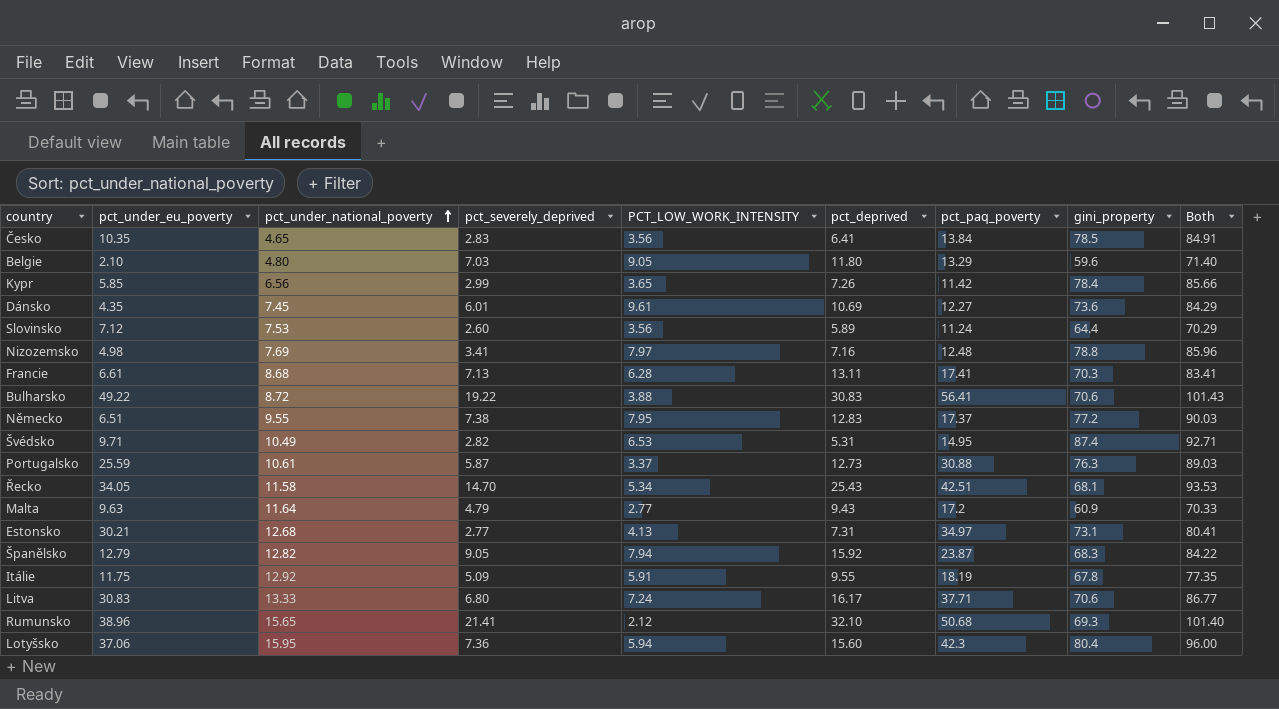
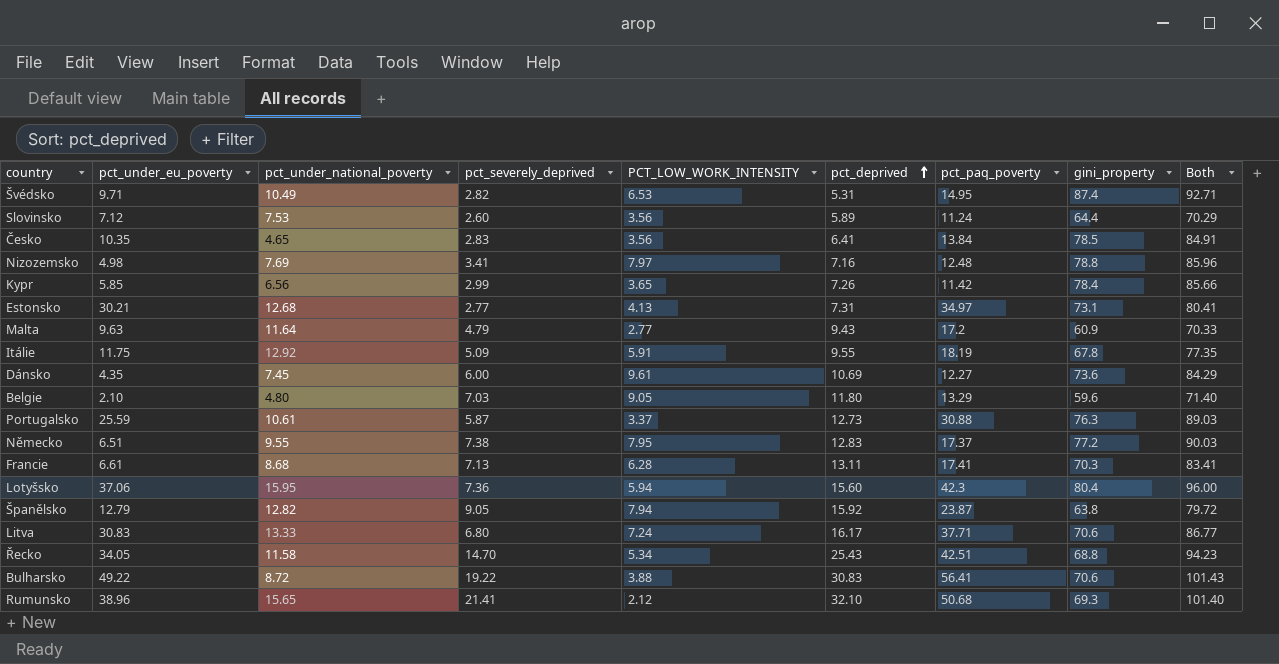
row order: pct_under_national_poverty ascending -> pct_deprived ascending
Dánsko | pct_severely_deprived: 6.01 -> 6.00
Španělsko | gini_property: 68.3 -> 63.8
Španělsko | Both: 84.22 -> 79.72
Řecko | gini_property: 68.1 -> 68.8
Řecko | Both: 93.53 -> 94.23

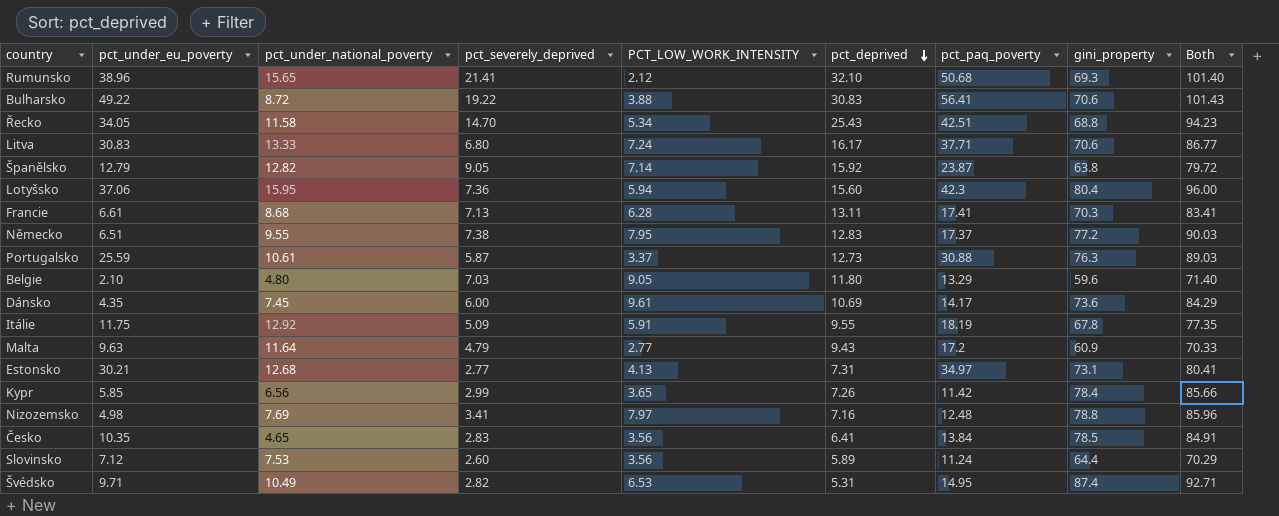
row order: pct_deprived ascending -> pct_deprived descending
Španělsko | PCT_LOW_WORK_INTENSITY: 7.94 -> 7.14
Dánsko | pct_paq_poverty: 12.27 -> 14.17

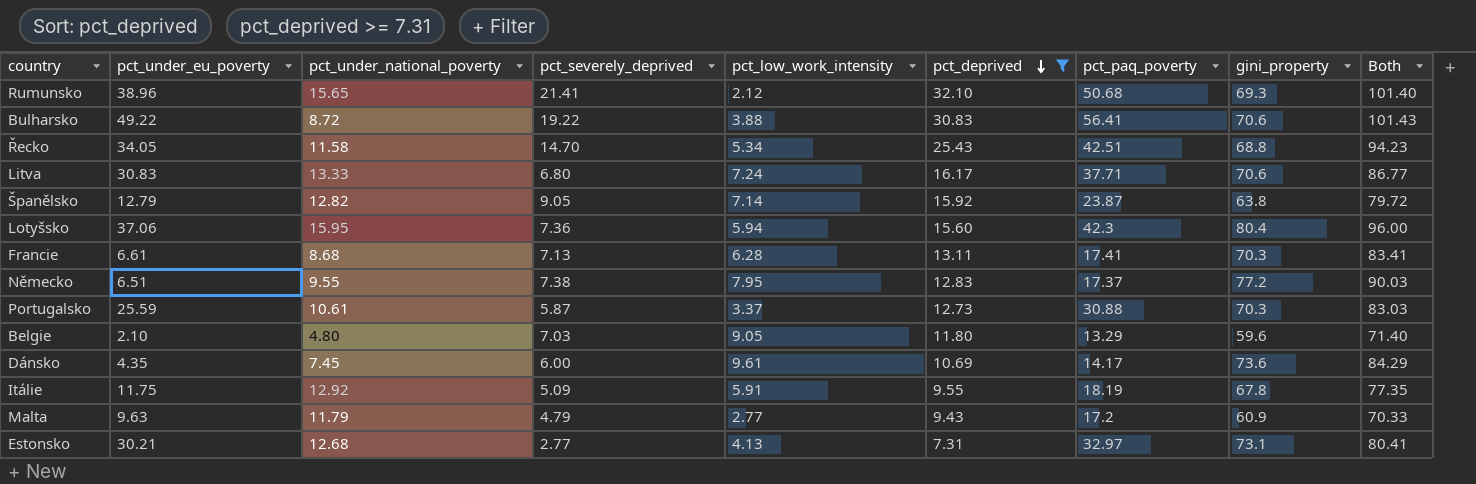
filter: none -> pct_deprived >= 7.31
column name: PCT_LOW_WORK_INTENSITY -> pct_low_work_intensity
Portugalsko | gini_property: 76.3 -> 70.3
Portugalsko | Both: 89.03 -> 83.03
Malta | pct_under_national_poverty: 11.64 -> 11.79
Estonsko | pct_paq_poverty: 34.97 -> 32.97

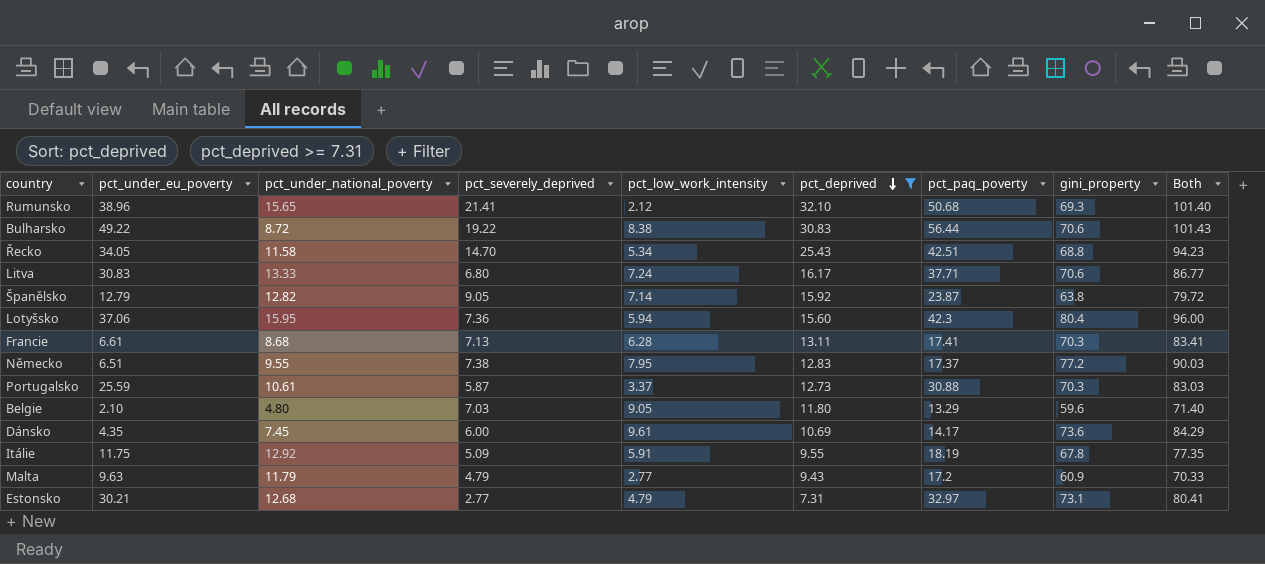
Bulharsko | pct_low_work_intensity: 3.88 -> 8.38
Bulharsko | pct_paq_poverty: 56.41 -> 56.44
Estonsko | pct_low_work_intensity: 4.13 -> 4.79

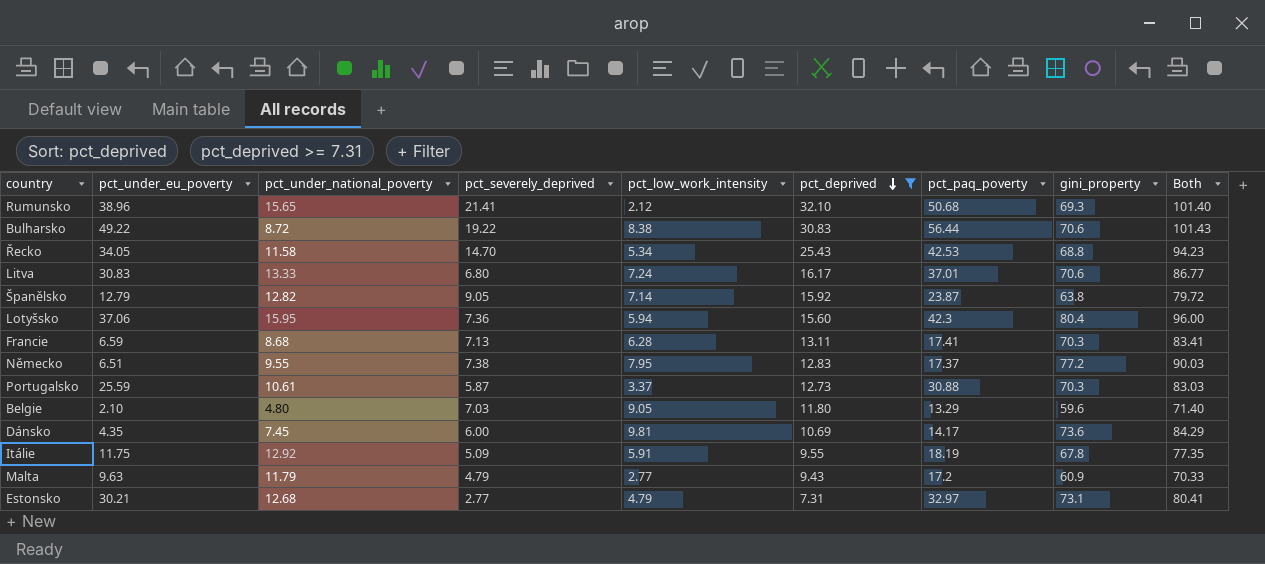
Řecko | pct_paq_poverty: 42.51 -> 42.53
Litva | pct_paq_poverty: 37.71 -> 37.01
Francie | pct_under_eu_poverty: 6.61 -> 6.59
Dánsko | pct_low_work_intensity: 9.61 -> 9.81

